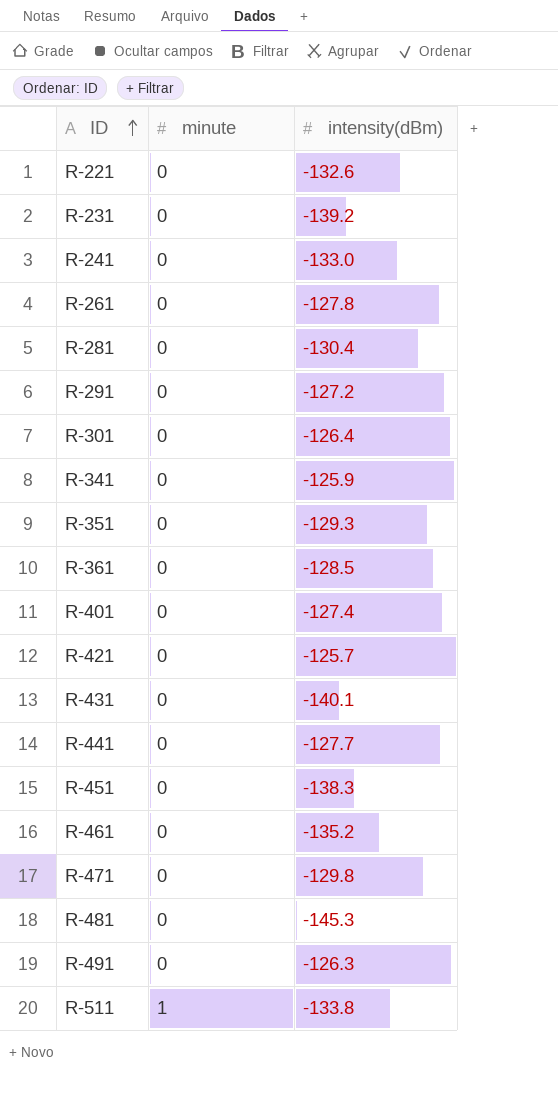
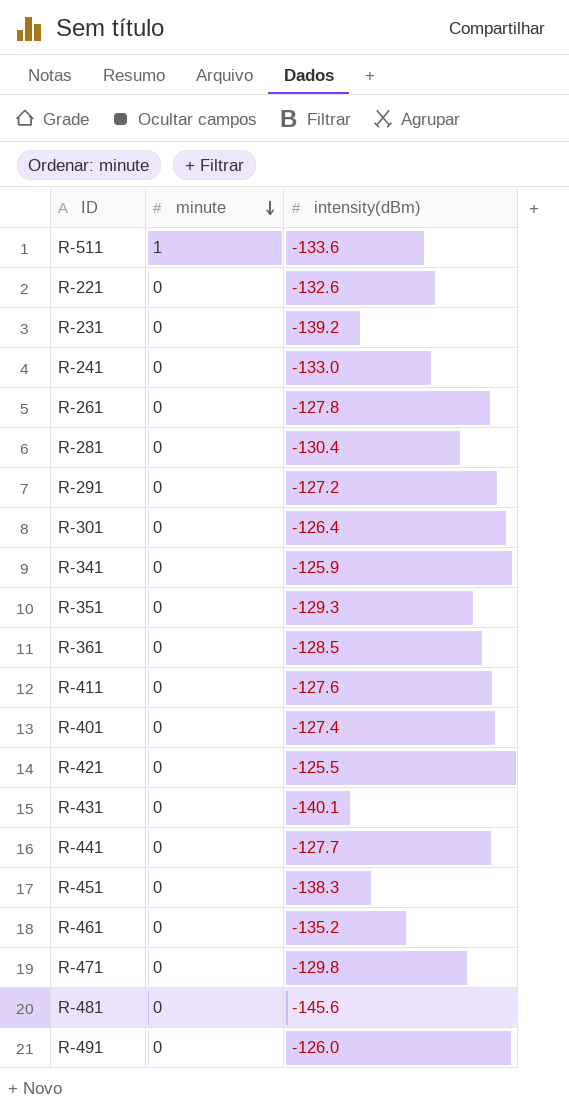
row order: ID ascending -> minute descending
R-511 | intensity(dBm): -133.8 -> -133.6
row R-411: none -> 0 | -127.6
R-421 | intensity(dBm): -125.7 -> -125.5
R-481 | intensity(dBm): -145.3 -> -145.6
R-491 | intensity(dBm): -126.3 -> -126.0

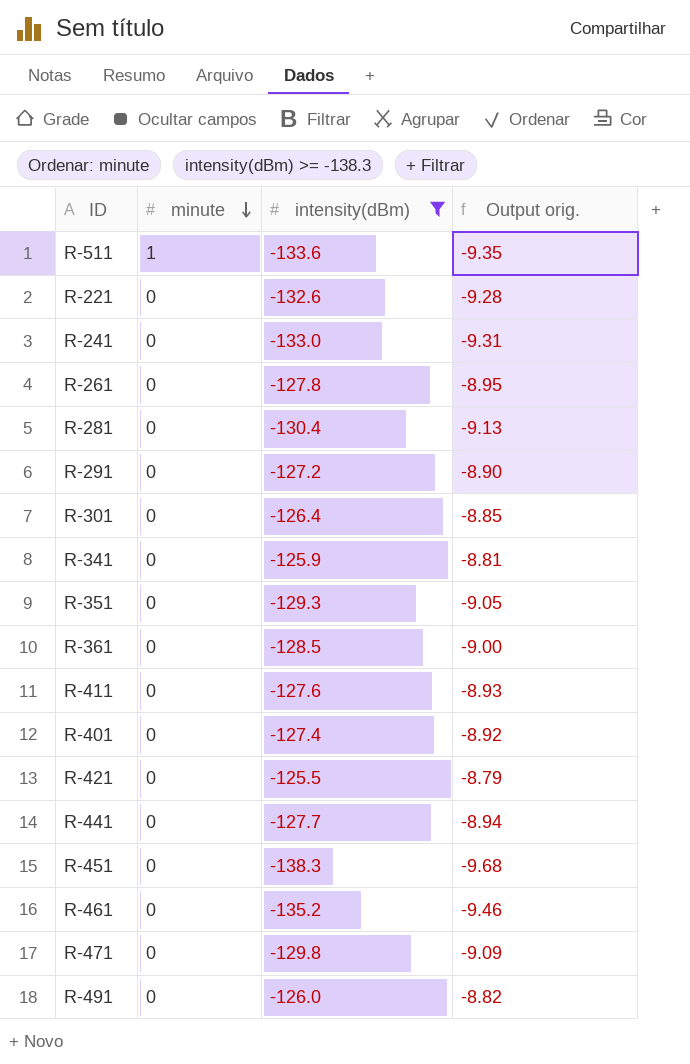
filter: none -> intensity(dBm) >= -138.3
column Output orig. | formula: none -> [intensity(dBm)] * 0.07

